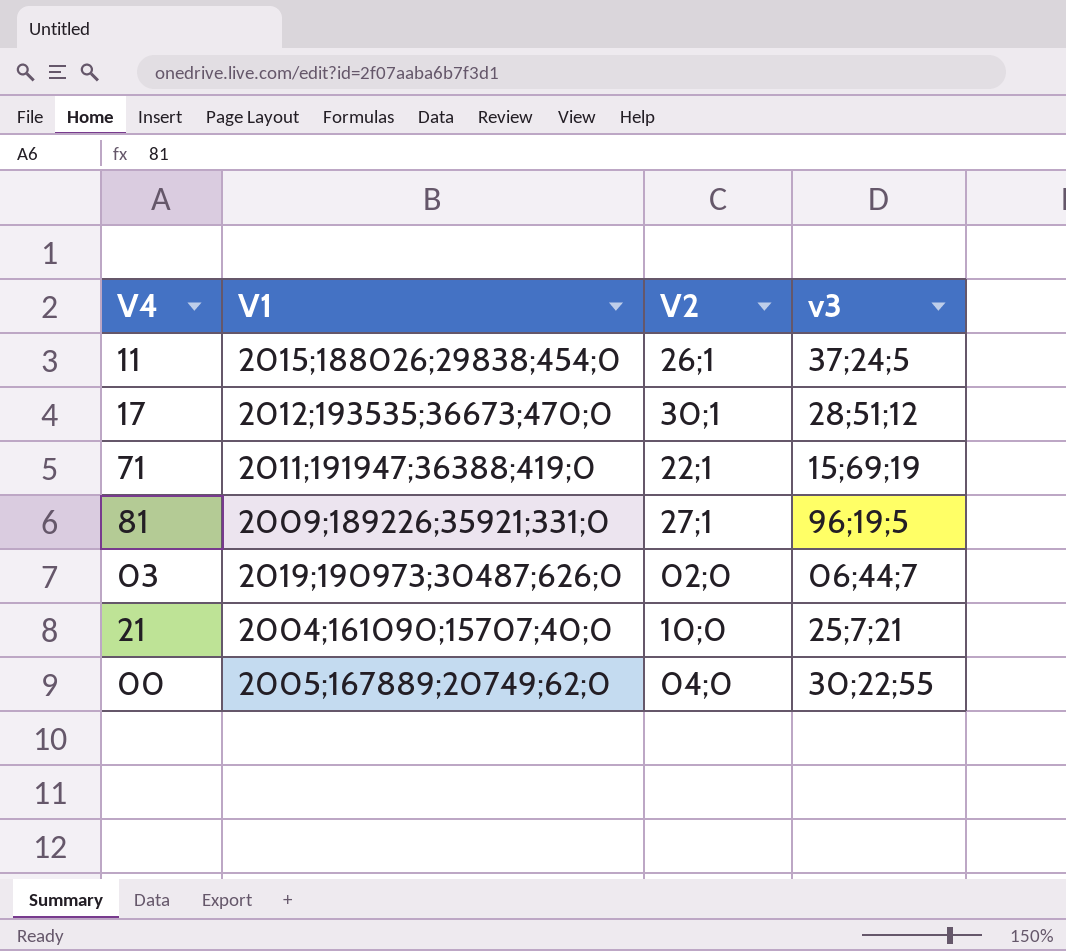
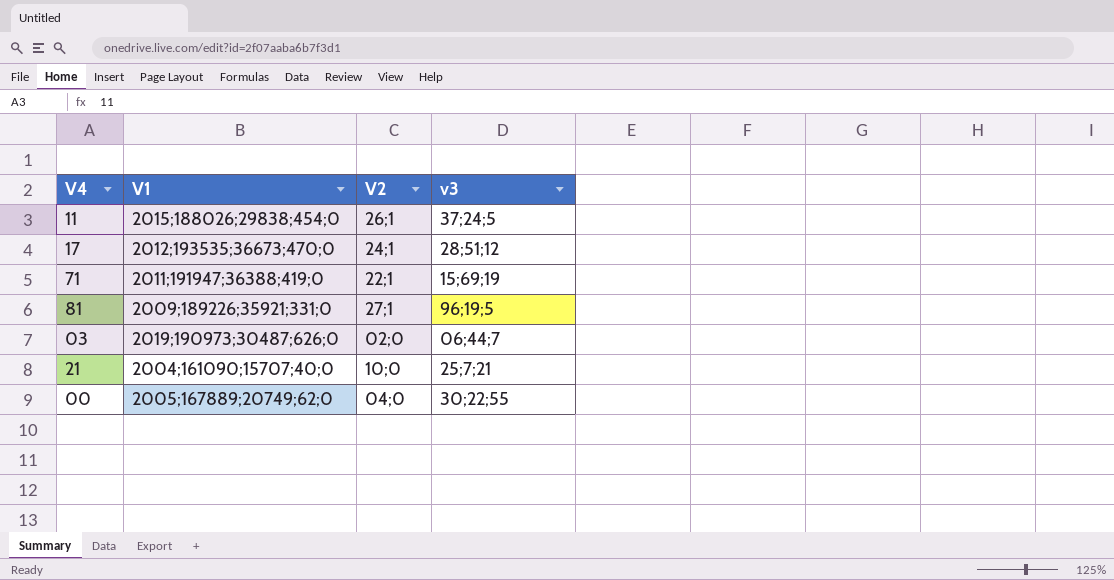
17 | V2: 30;1 -> 24;1

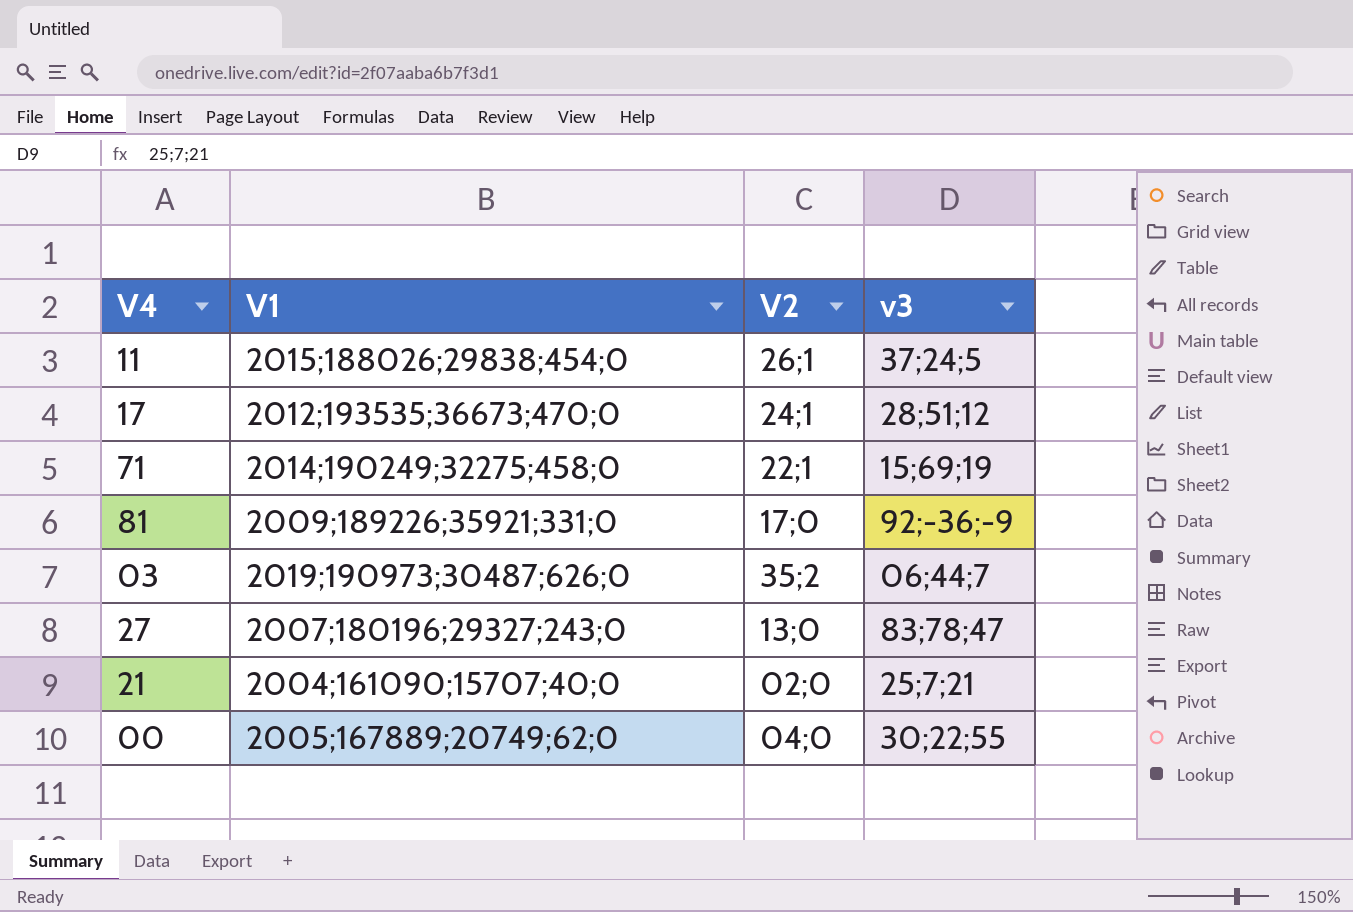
71 | V1: 2011;191947;36388;419;0 -> 2014;190249;32275;458;0
81 | V2: 27;1 -> 17;0
81 | v3: 96;19;5 -> 92;-36;-9
03 | V2: 02;0 -> 35;2
row 27: none -> 2007;180196;29327;243;0 | 13;0 | 83;78;47
21 | V2: 10;0 -> 02;0

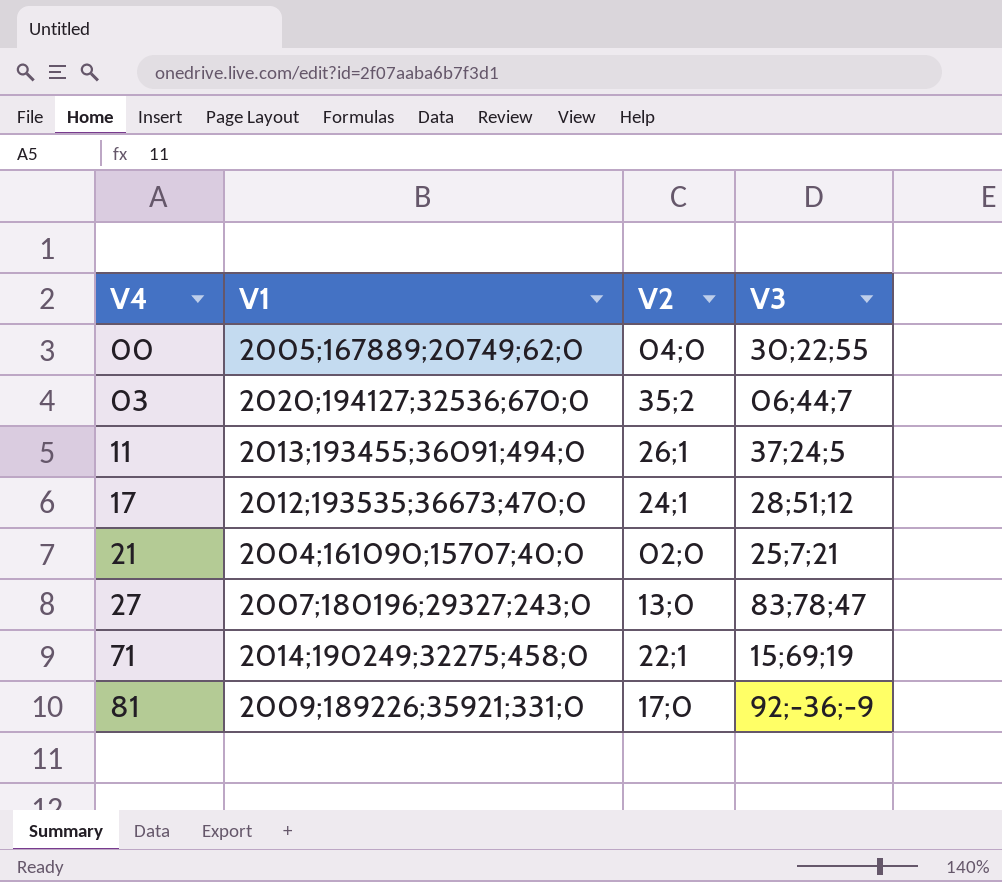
row order: none -> V4 ascending
column name: v3 -> V3
03 | V1: 2019;190973;30487;626;0 -> 2020;194127;32536;670;0
11 | V1: 2015;188026;29838;454;0 -> 2013;193455;36091;494;0

